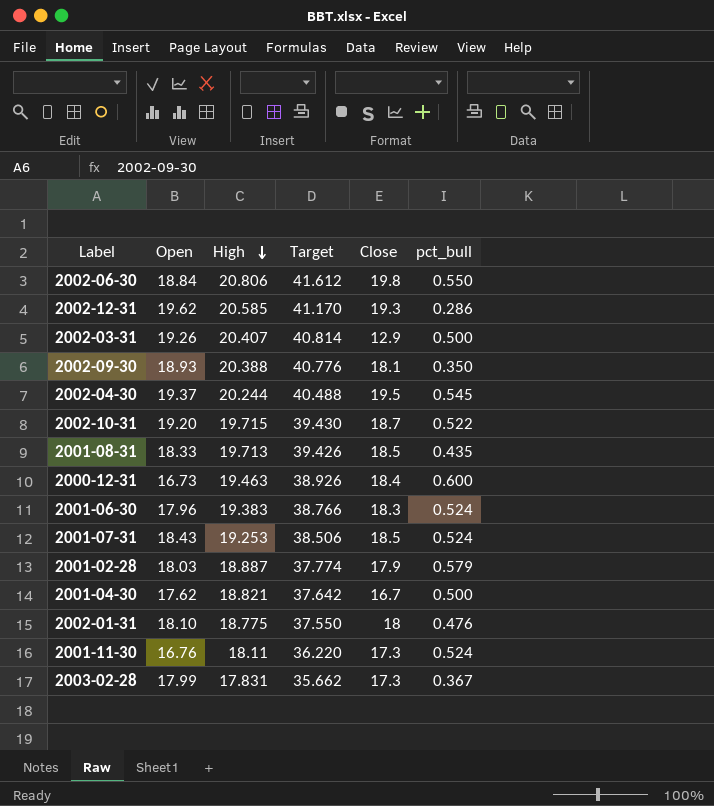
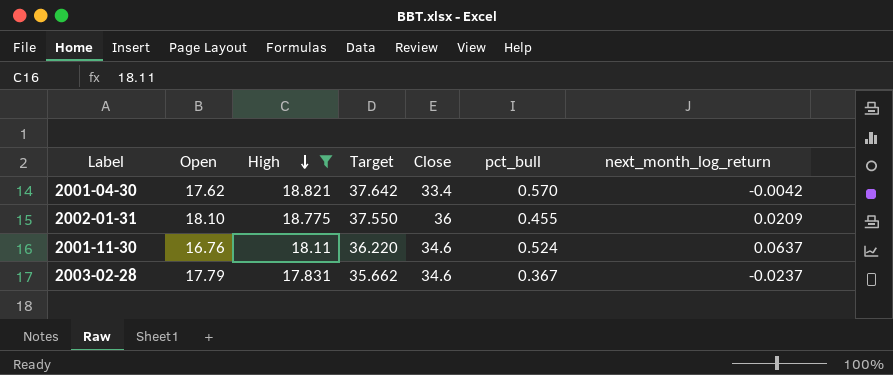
filter: none -> High <= 18.821
column next_month_log_return | position: none -> 7
2001-04-30 | Close: 16.7 -> 33.4
2001-04-30 | pct_bull: 0.500 -> 0.570
2002-01-31 | Close: 18 -> 36
2002-01-31 | pct_bull: 0.476 -> 0.455
2001-11-30 | Close: 17.3 -> 34.6
2003-02-28 | Open: 17.99 -> 17.79
2003-02-28 | Close: 17.3 -> 34.6

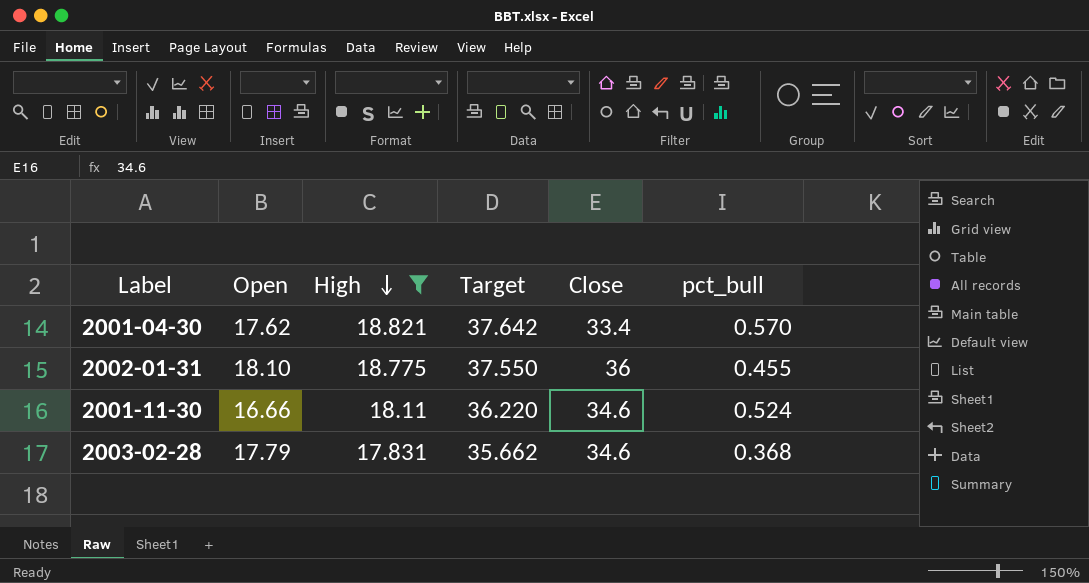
column next_month_log_return | position: 7 -> none
2001-11-30 | Open: 16.76 -> 16.66
2003-02-28 | pct_bull: 0.367 -> 0.368

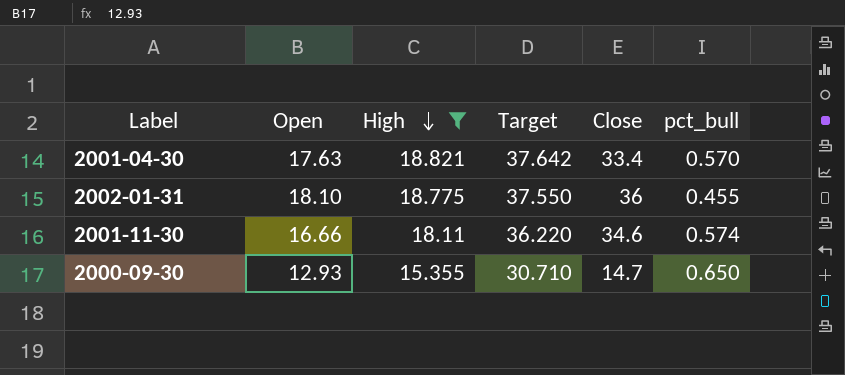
row 2003-02-28: 17.79 | 17.831 | 35.662 | 34.6 | 0.368 -> none
2001-04-30 | Open: 17.62 -> 17.63
2001-11-30 | pct_bull: 0.524 -> 0.574
row 2000-09-30: none -> 12.93 | 15.355 | 30.710 | 14.7 | 0.650

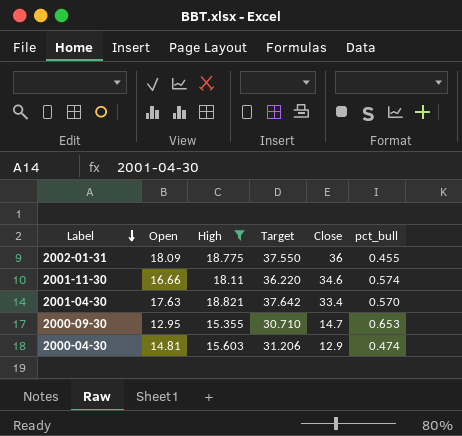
row order: High descending -> Label descending
2002-01-31 | Open: 18.10 -> 18.09
2000-09-30 | Open: 12.93 -> 12.95
2000-09-30 | pct_bull: 0.650 -> 0.653
row 2000-04-30: none -> 14.81 | 15.603 | 31.206 | 12.9 | 0.474

